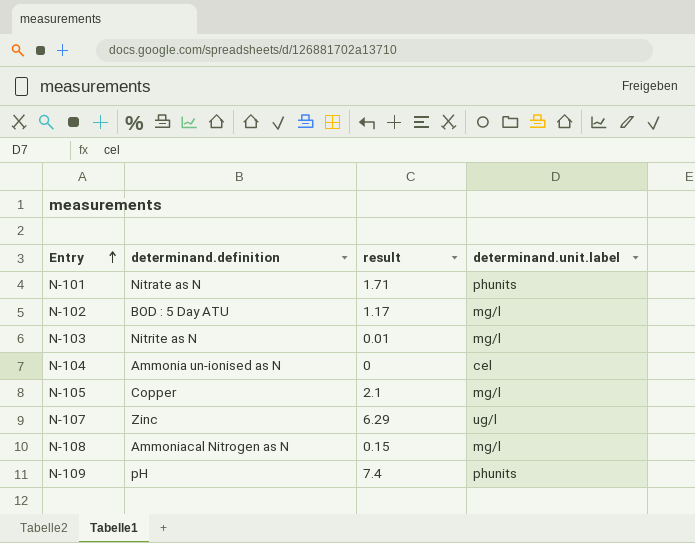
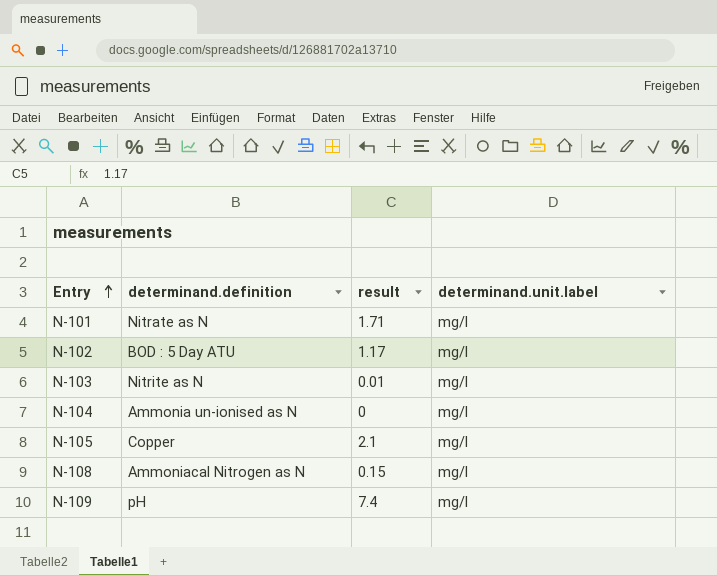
row N-107: Zinc | 6.29 | ug/l -> none
N-101 | determinand.unit.label: phunits -> mg/l
N-104 | determinand.unit.label: cel -> mg/l
N-109 | determinand.unit.label: phunits -> mg/l

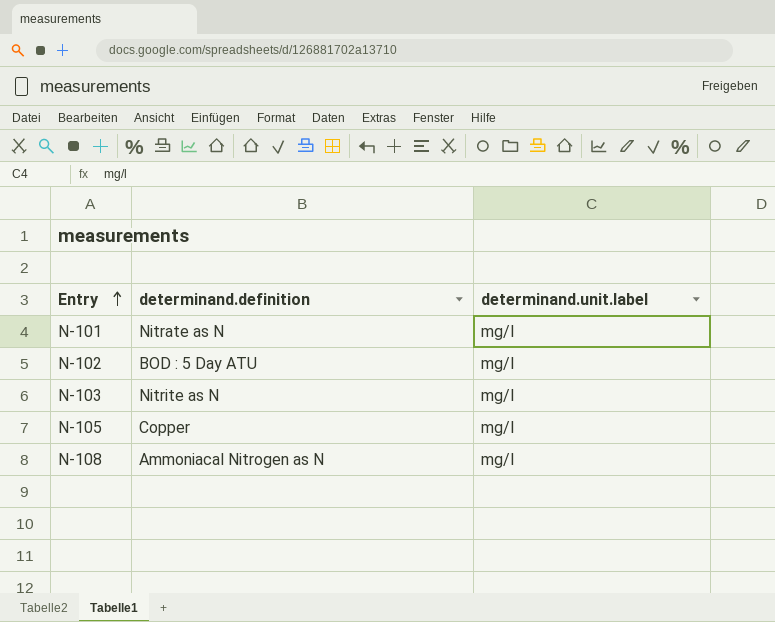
column result | position: 3 -> none
row N-104: Ammonia un-ionised as N | 0 | mg/l -> none
row N-109: pH | 7.4 | mg/l -> none

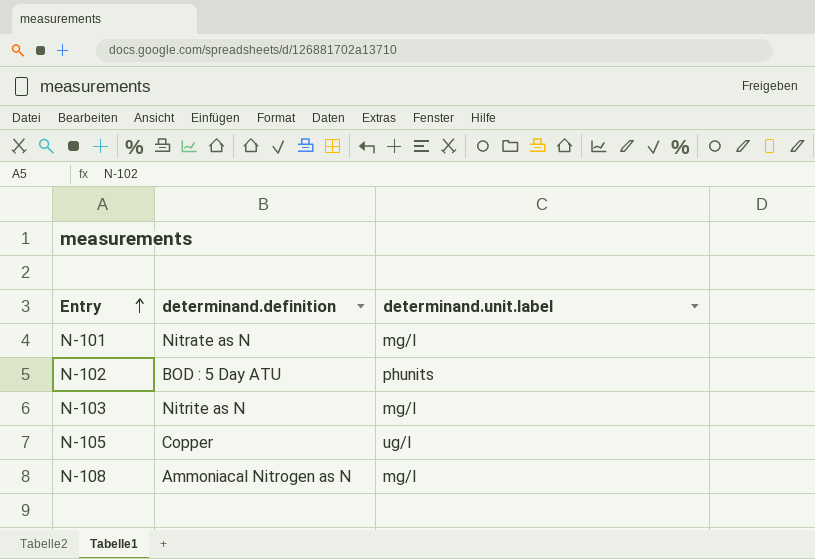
N-102 | determinand.unit.label: mg/l -> phunits
N-105 | determinand.unit.label: mg/l -> ug/l

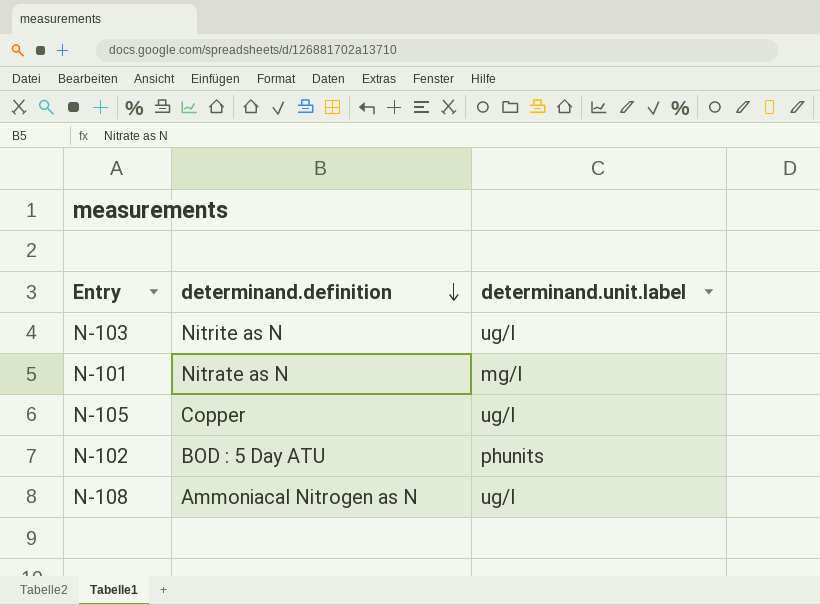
row order: Entry ascending -> determinand.definition descending
N-103 | determinand.unit.label: mg/l -> ug/l
N-108 | determinand.unit.label: mg/l -> ug/l

